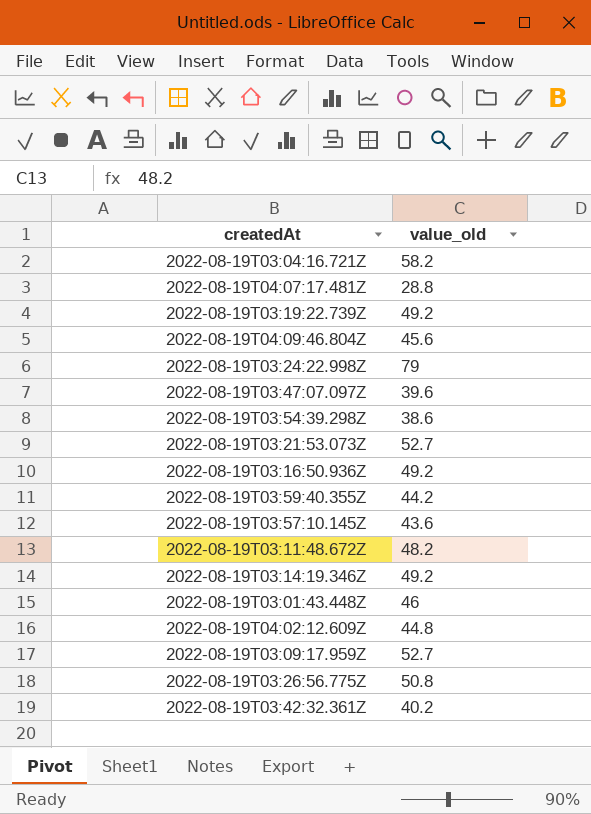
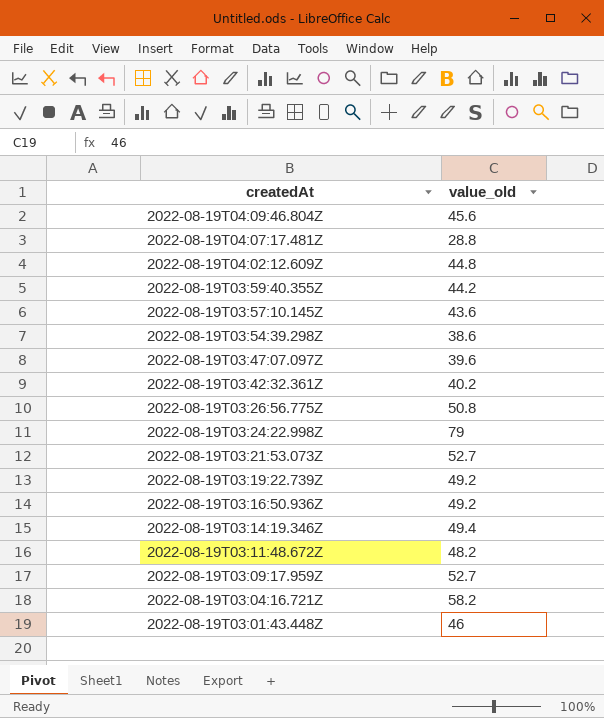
row order: none -> createdAt descending
2022-08-19T03:14:19.346Z | value_old: 49.2 -> 49.4

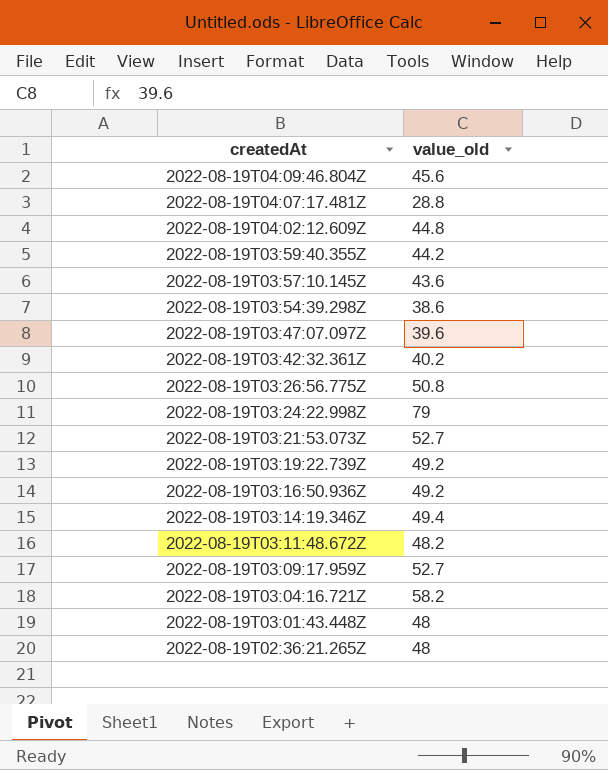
2022-08-19T03:01:43.448Z | value_old: 46 -> 48
row 2022-08-19T02:36:21.265Z: none -> 48

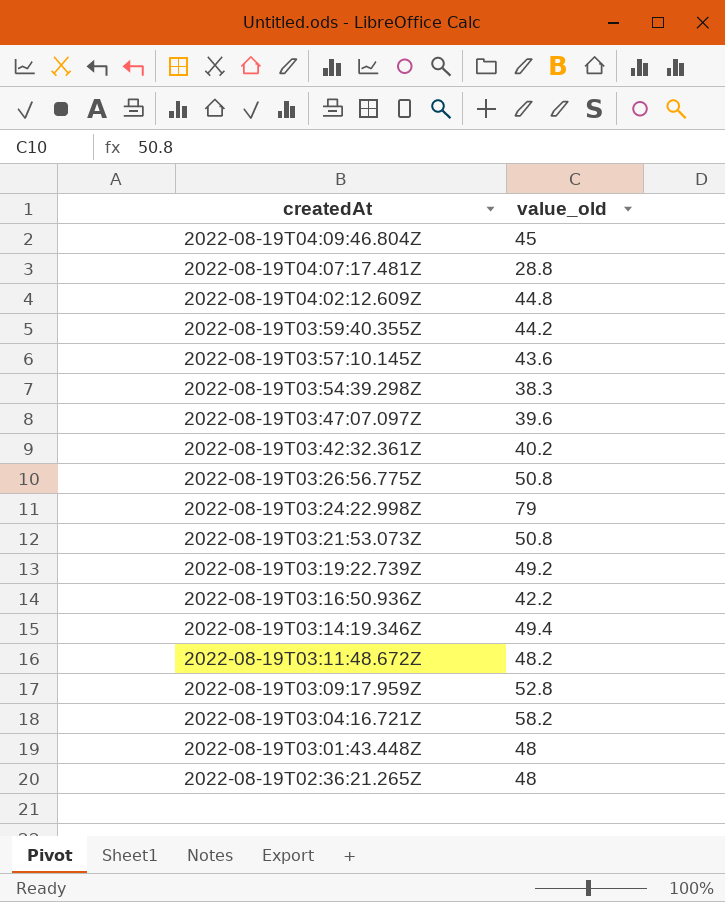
2022-08-19T04:09:46.804Z | value_old: 45.6 -> 45
2022-08-19T03:54:39.298Z | value_old: 38.6 -> 38.3
2022-08-19T03:21:53.073Z | value_old: 52.7 -> 50.8
2022-08-19T03:16:50.936Z | value_old: 49.2 -> 42.2
2022-08-19T03:09:17.959Z | value_old: 52.7 -> 52.8

